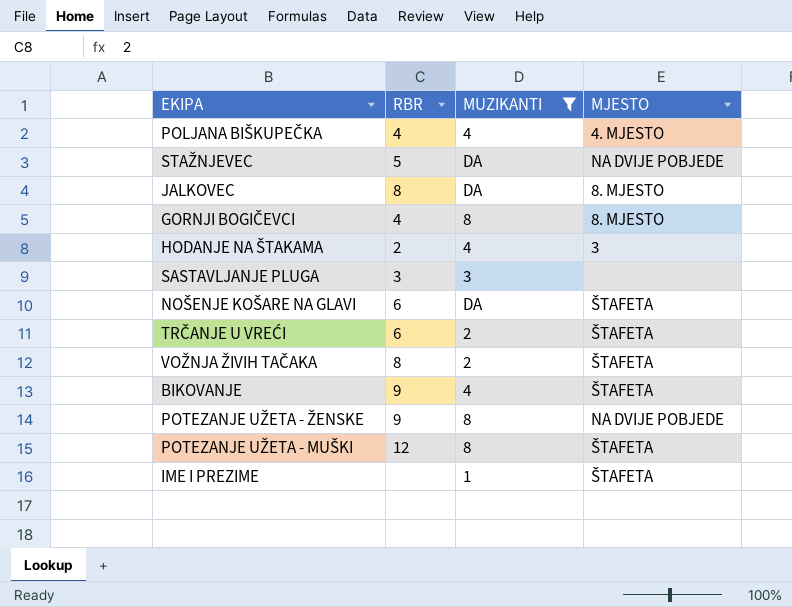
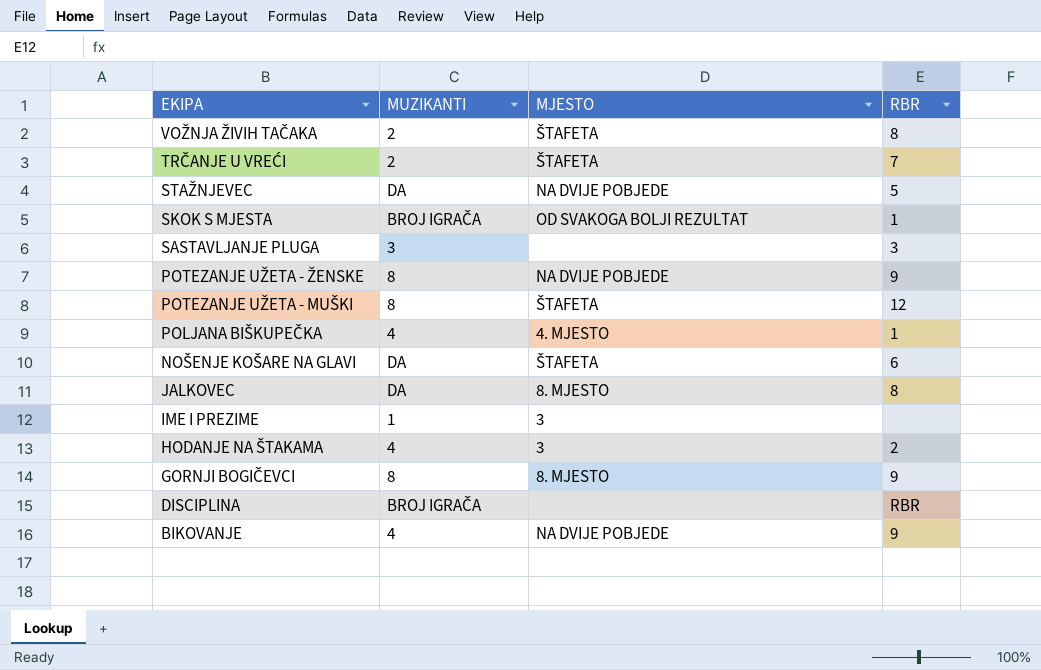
filter: MUZIKANTI != BROJ IGRAČA -> none
row order: none -> EKIPA descending
column RBR | position: 2 -> 4
TRČANJE U VREĆI | RBR: 6 -> 7
POLJANA BIŠKUPEČKA | RBR: 4 -> 1
IME I PREZIME | MJESTO: ŠTAFETA -> 3
GORNJI BOGIČEVCI | RBR: 4 -> 9
BIKOVANJE | MJESTO: ŠTAFETA -> NA DVIJE POBJEDE

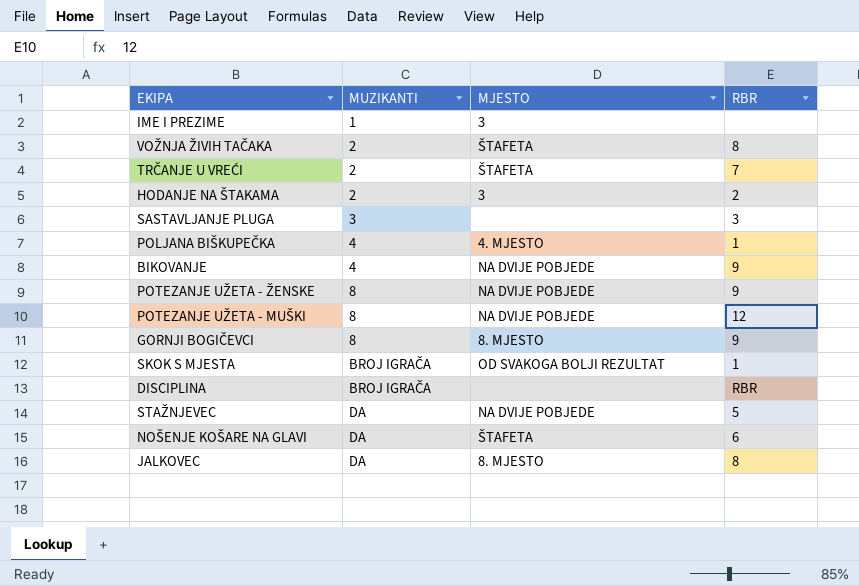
row order: EKIPA descending -> MUZIKANTI ascending
HODANJE NA ŠTAKAMA | MUZIKANTI: 4 -> 2
POTEZANJE UŽETA - MUŠKI | MJESTO: ŠTAFETA -> NA DVIJE POBJEDE

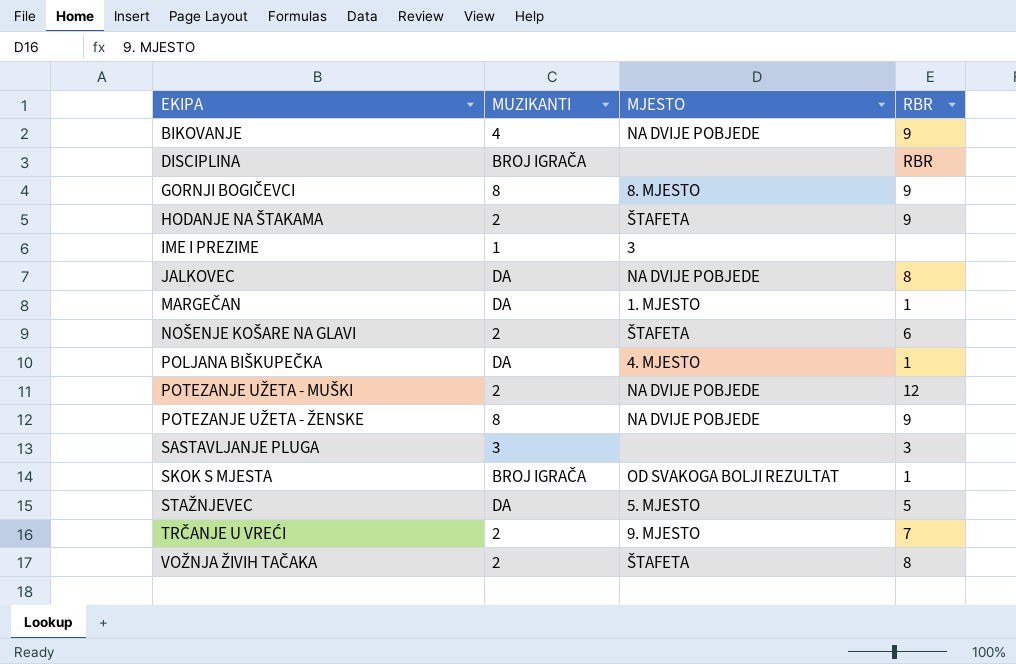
row order: MUZIKANTI ascending -> EKIPA ascending
HODANJE NA ŠTAKAMA | MJESTO: 3 -> ŠTAFETA
HODANJE NA ŠTAKAMA | RBR: 2 -> 9
JALKOVEC | MJESTO: 8. MJESTO -> NA DVIJE POBJEDE
row MARGEČAN: none -> DA | 1. MJESTO | 1
NOŠENJE KOŠARE NA GLAVI | MUZIKANTI: DA -> 2
POLJANA BIŠKUPEČKA | MUZIKANTI: 4 -> DA
POTEZANJE UŽETA - MUŠKI | MUZIKANTI: 8 -> 2
STAŽNJEVEC | MJESTO: NA DVIJE POBJEDE -> 5. MJESTO
TRČANJE U VREĆI | MJESTO: ŠTAFETA -> 9. MJESTO

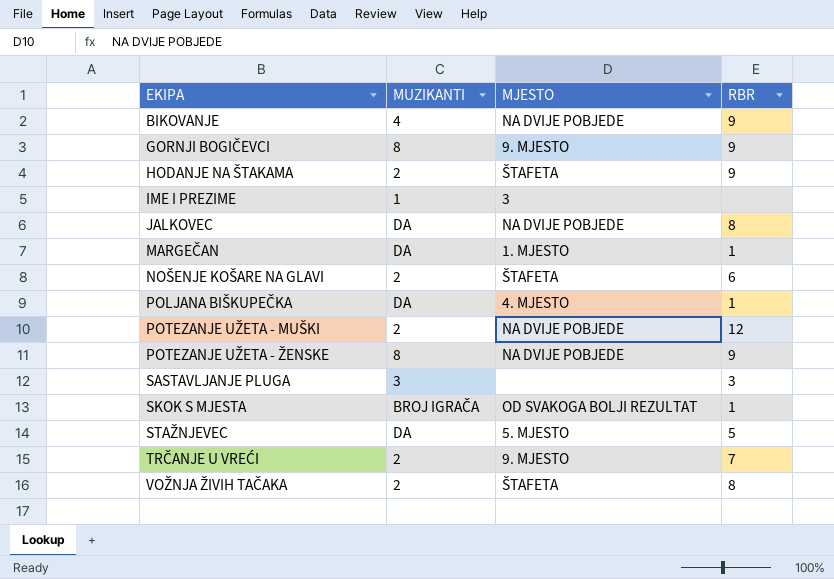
row DISCIPLINA: BROJ IGRAČA | none | RBR -> none
GORNJI BOGIČEVCI | MJESTO: 8. MJESTO -> 9. MJESTO

